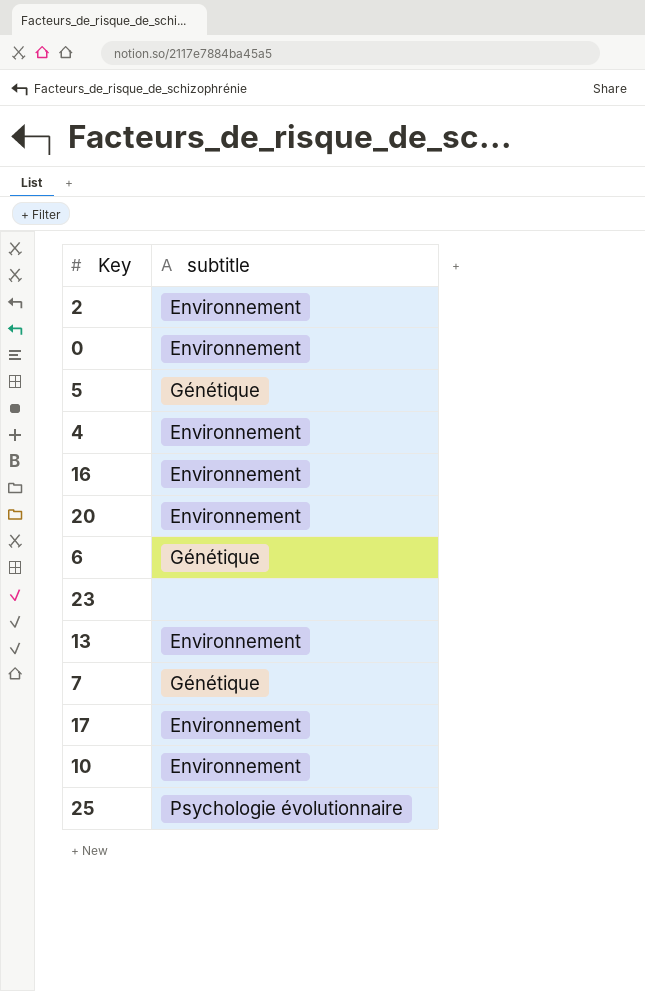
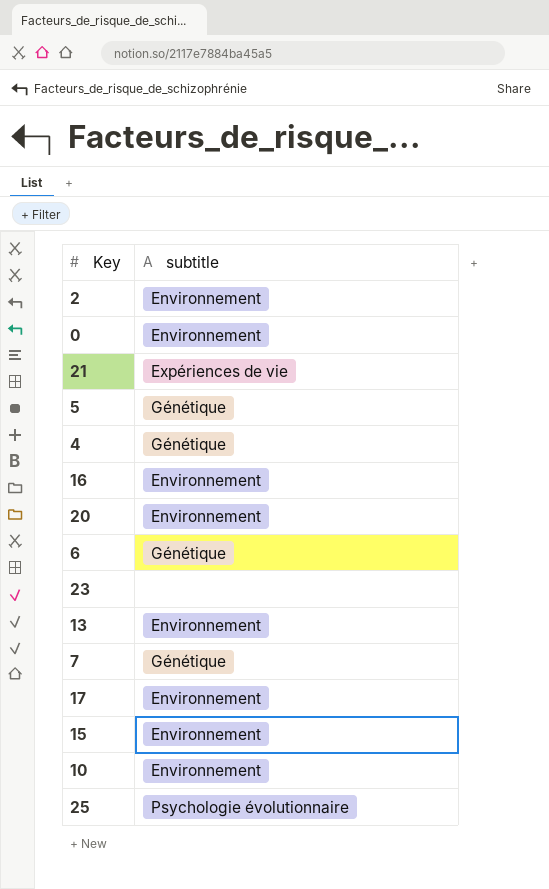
row 21: none -> Expériences de vie
4 | subtitle: Environnement -> Génétique
row 15: none -> Environnement

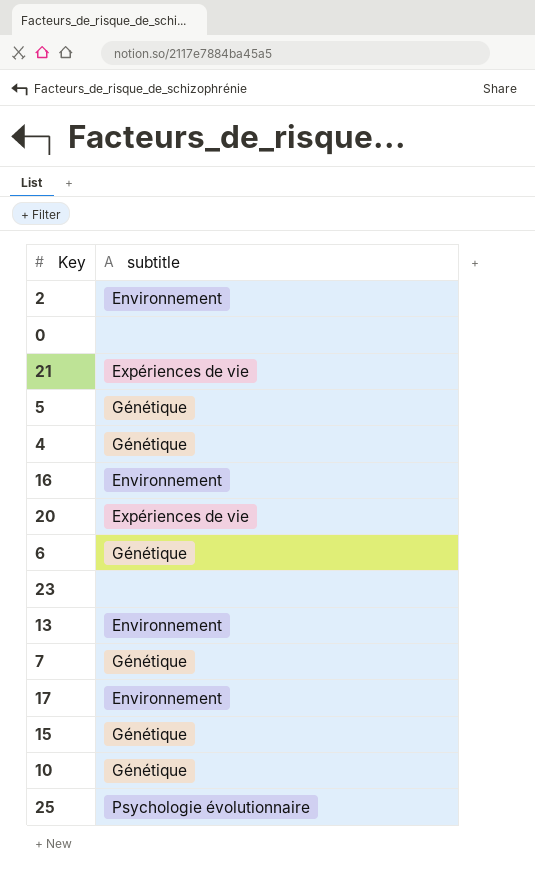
0 | subtitle: Environnement -> none
20 | subtitle: Environnement -> Expériences de vie
15 | subtitle: Environnement -> Génétique
10 | subtitle: Environnement -> Génétique

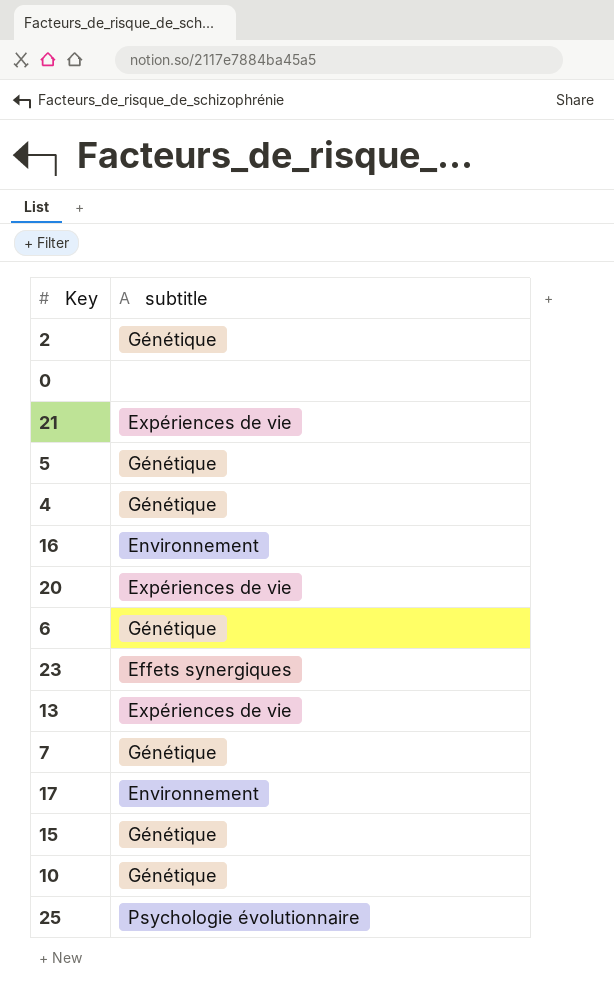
2 | subtitle: Environnement -> Génétique
23 | subtitle: none -> Effets synergiques
13 | subtitle: Environnement -> Expériences de vie

